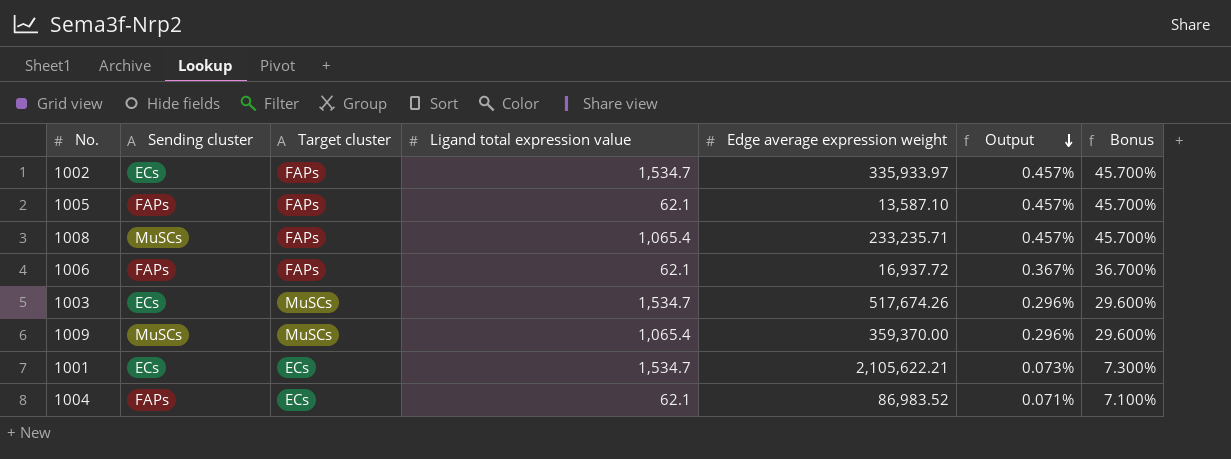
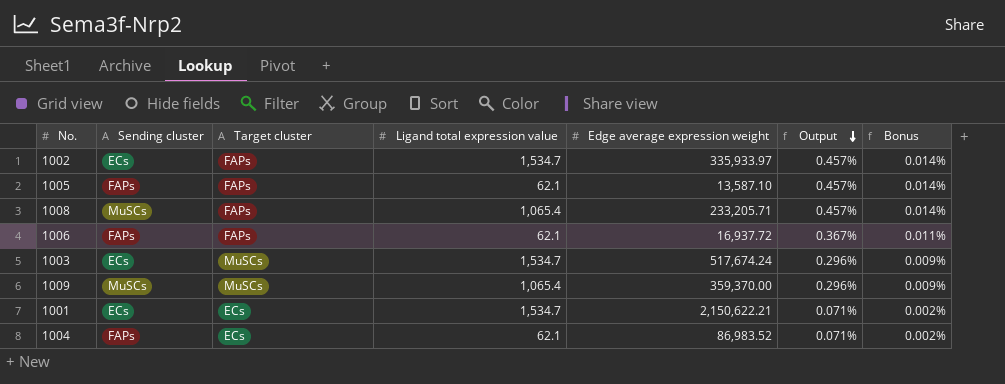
column Bonus | formula: [Output] * 100 -> [Output] * 0.03
1008 | Edge average expression weight: 233,235.71 -> 233,205.71
1003 | Edge average expression weight: 517,674.26 -> 517,674.24
1001 | Edge average expression weight: 2,105,622.21 -> 2,150,622.21
1001 | Output: 0.073% -> 0.071%

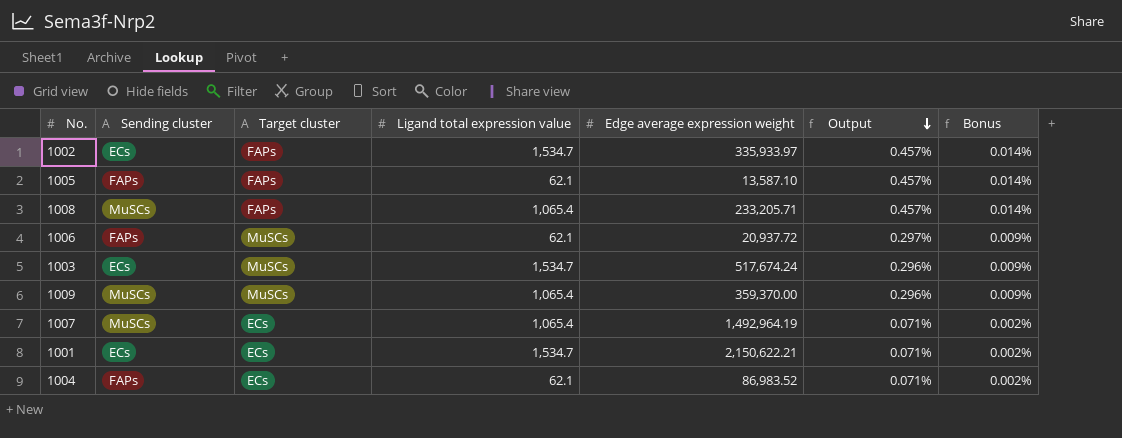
1006 | Target cluster: FAPs -> MuSCs
1006 | Edge average expression weight: 16,937.72 -> 20,937.72
1006 | Output: 0.367% -> 0.297%
1006 | Bonus: 0.011% -> 0.009%
row 1007: none -> MuSCs | ECs | 1,065.4 | 1,492,964.19 | 0.071% | 0.002%

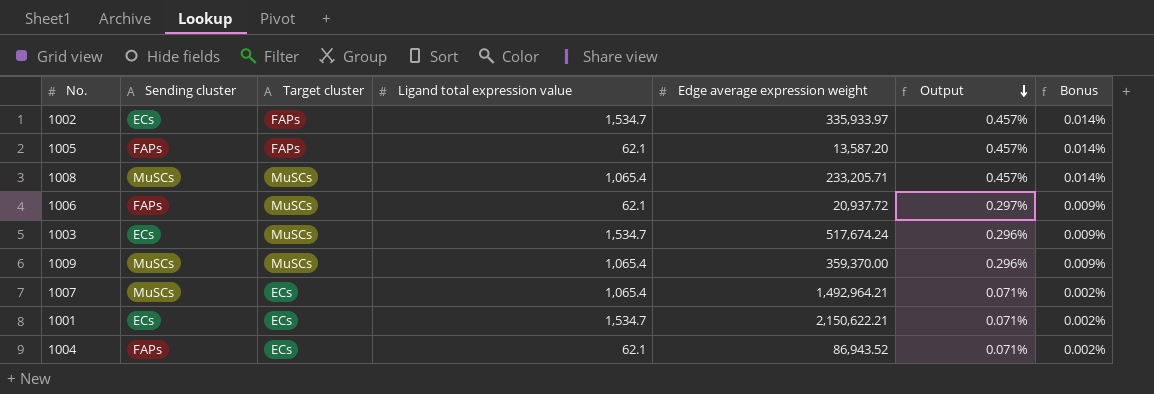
1005 | Edge average expression weight: 13,587.10 -> 13,587.20
1008 | Target cluster: FAPs -> MuSCs
1007 | Edge average expression weight: 1,492,964.19 -> 1,492,964.21
1004 | Edge average expression weight: 86,983.52 -> 86,943.52

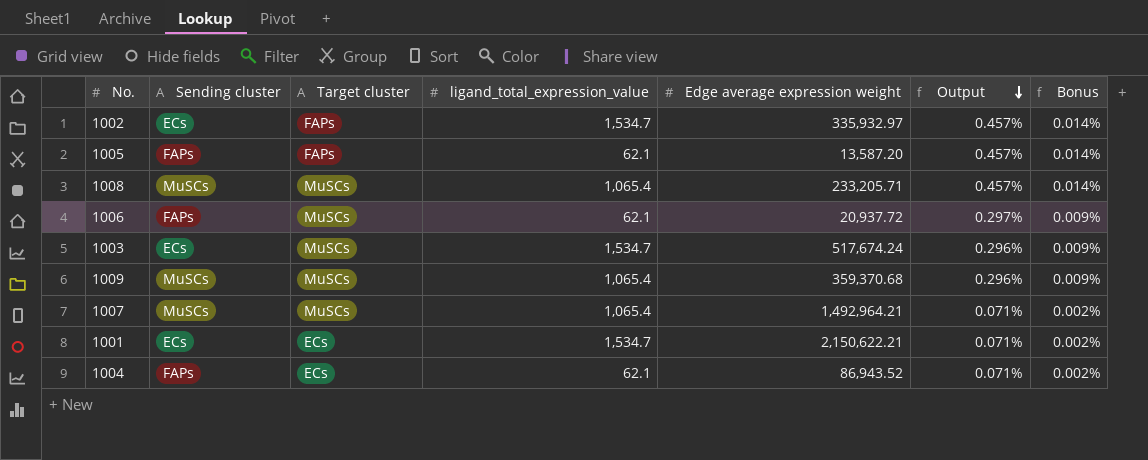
column name: Ligand total expression value -> ligand_total_expression_value
1002 | Edge average expression weight: 335,933.97 -> 335,932.97
1009 | Edge average expression weight: 359,370.00 -> 359,370.68
1007 | Target cluster: ECs -> MuSCs

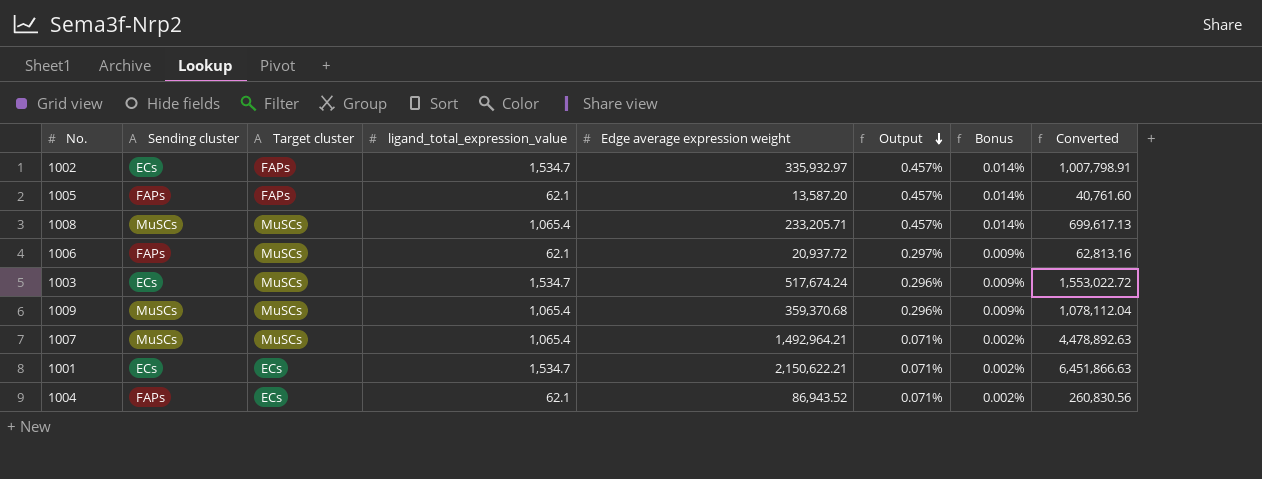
column Converted | formula: none -> [Edge average expression weight] * 3

